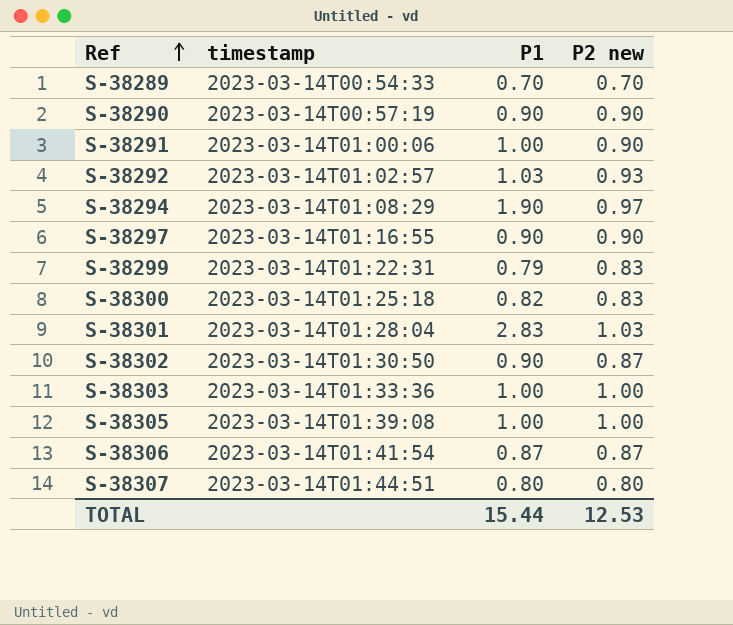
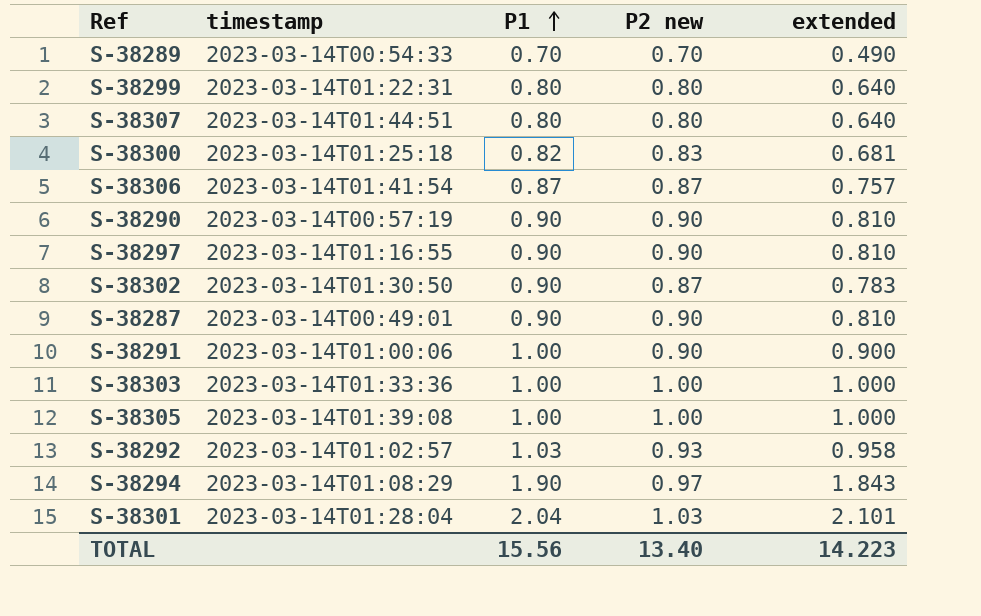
row order: Ref ascending -> P1 ascending
column extended | formula: none -> [P1] * [P2 new]
S-38299 | P1: 0.79 -> 0.80
S-38299 | P2 new: 0.83 -> 0.80
row S-38287: none -> 2023-03-14T00:49:01 | 0.90 | 0.90 | 0.810
S-38301 | P1: 2.83 -> 2.04
TOTAL | P1: 15.44 -> 15.56
TOTAL | P2 new: 12.53 -> 13.40

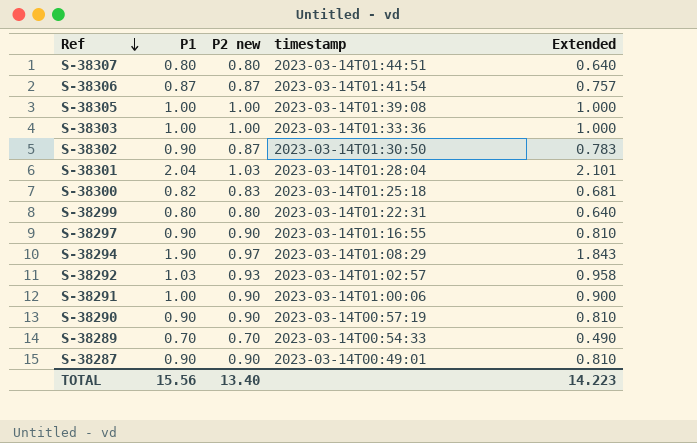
row order: P1 ascending -> Ref descending
column timestamp | position: 2 -> 4
column name: extended -> Extended

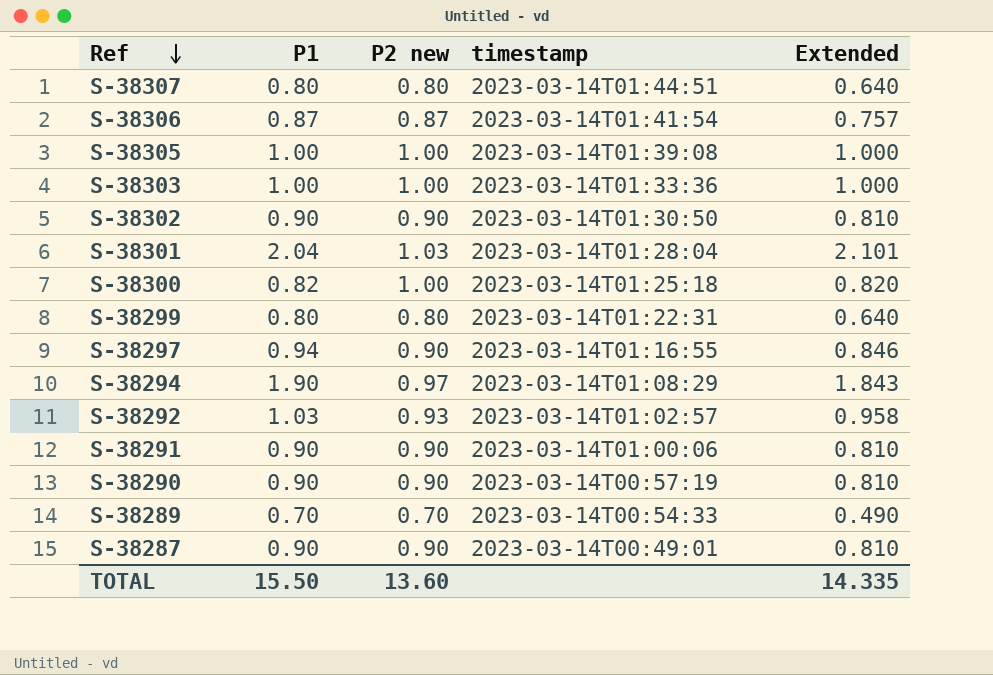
S-38302 | P2 new: 0.87 -> 0.90
S-38302 | Extended: 0.783 -> 0.810
S-38300 | P2 new: 0.83 -> 1.00
S-38300 | Extended: 0.681 -> 0.820
S-38297 | P1: 0.90 -> 0.94
S-38297 | Extended: 0.810 -> 0.846
S-38291 | P1: 1.00 -> 0.90
S-38291 | Extended: 0.900 -> 0.810
TOTAL | P1: 15.56 -> 15.50
TOTAL | P2 new: 13.40 -> 13.60
TOTAL | Extended: 14.223 -> 14.335

